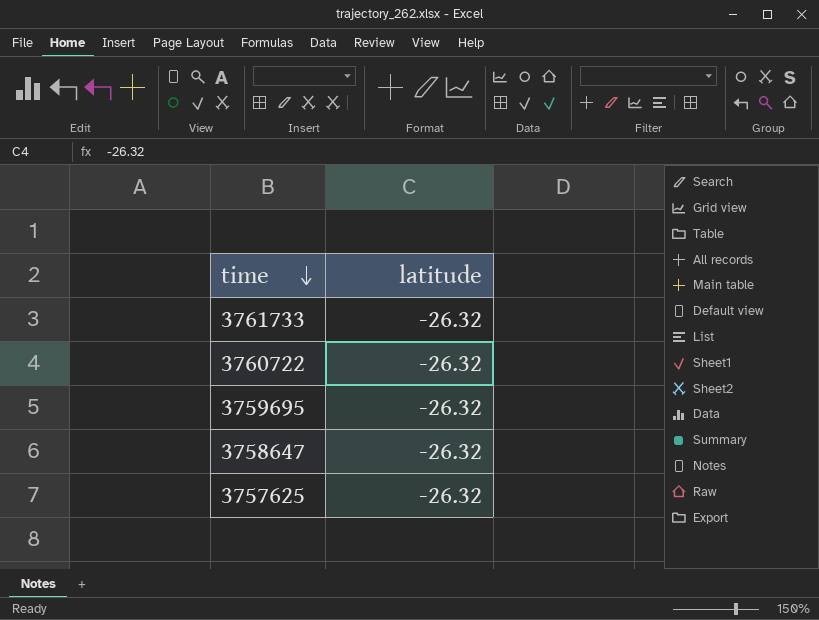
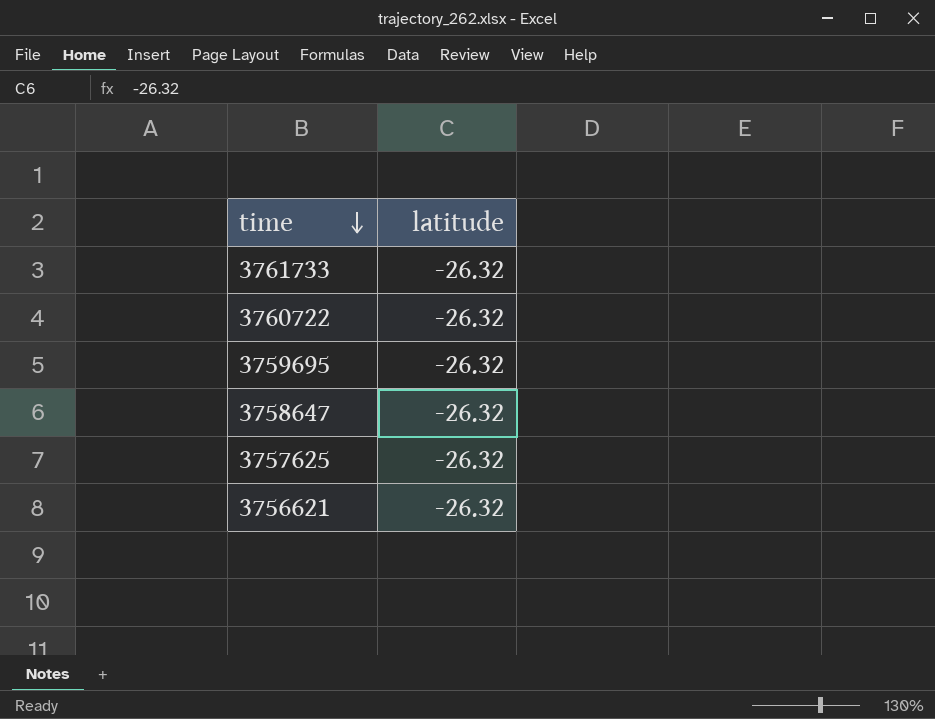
row 3756621: none -> -26.32

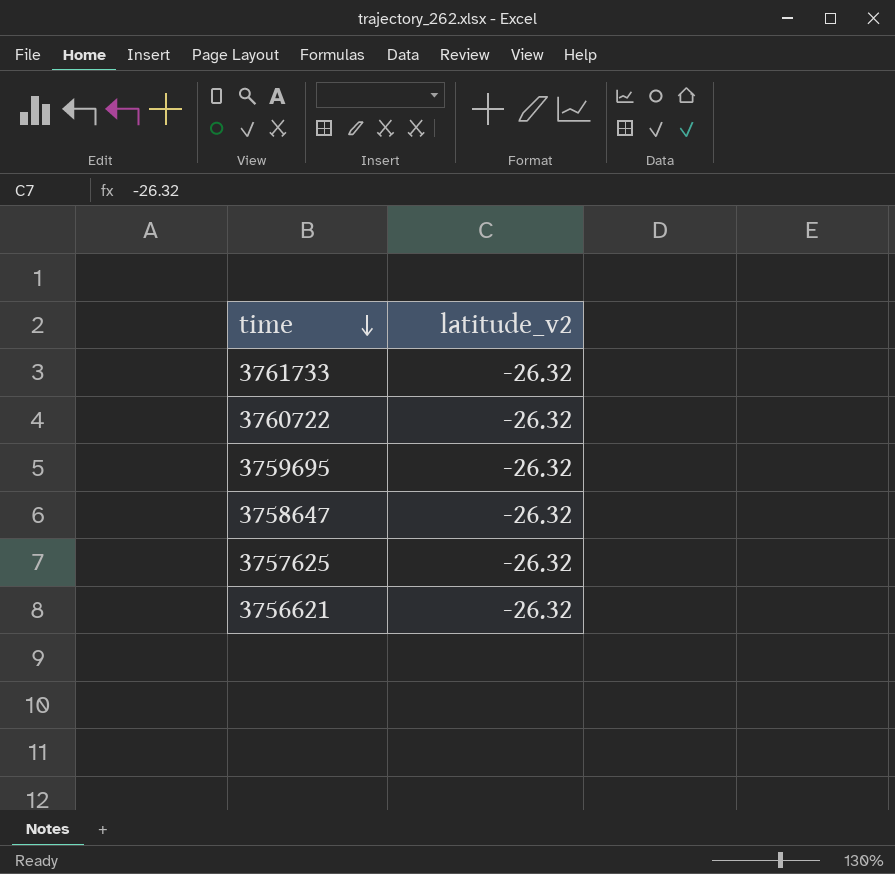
column name: latitude -> latitude_v2

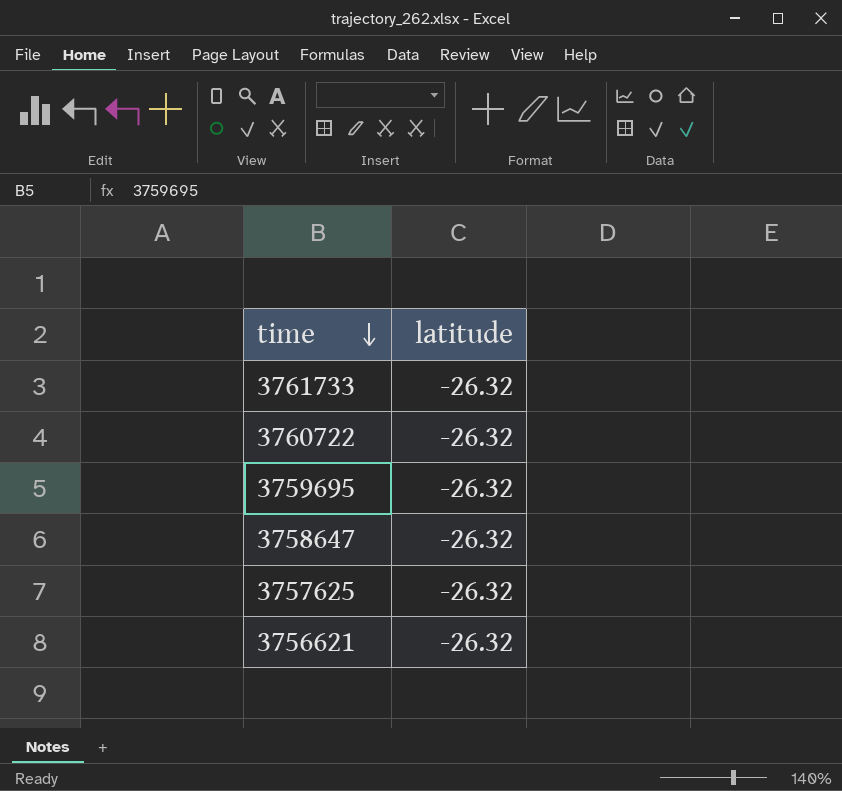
column name: latitude_v2 -> latitude

